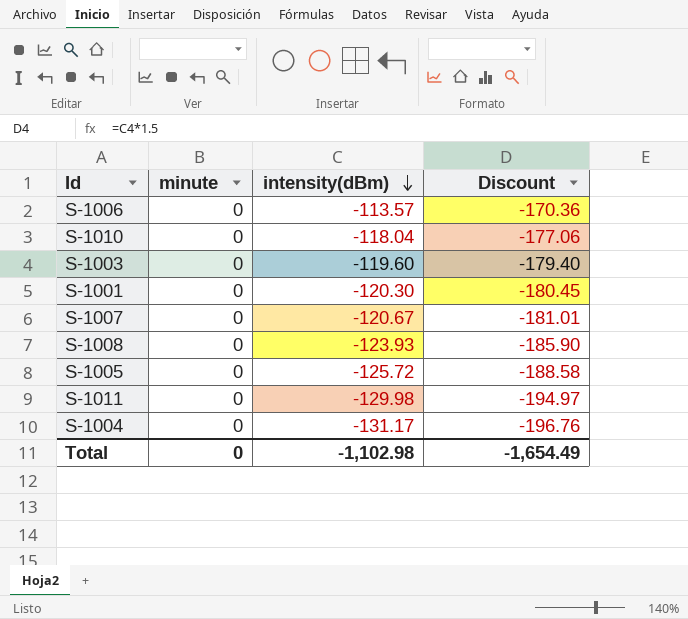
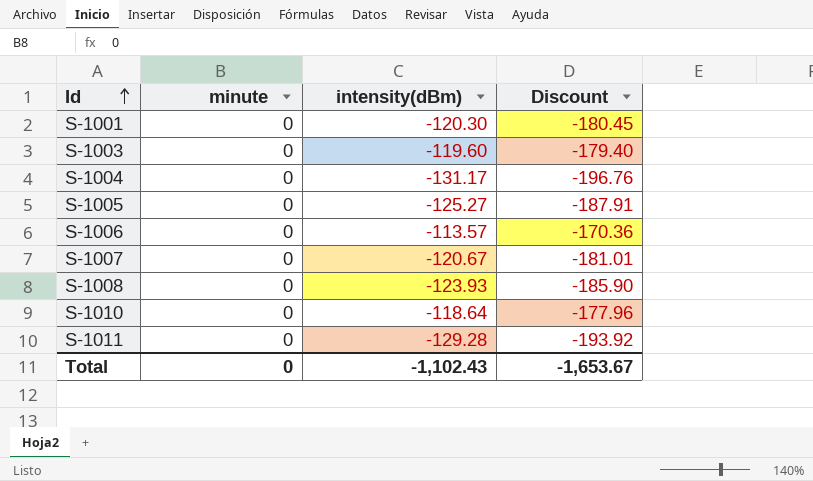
row order: intensity(dBm) descending -> Id ascending
S-1005 | intensity(dBm): -125.72 -> -125.27
S-1005 | Discount: -188.58 -> -187.91
S-1010 | intensity(dBm): -118.04 -> -118.64
S-1010 | Discount: -177.06 -> -177.96
S-1011 | intensity(dBm): -129.98 -> -129.28
S-1011 | Discount: -194.97 -> -193.92
Total | intensity(dBm): -1,102.98 -> -1,102.43
Total | Discount: -1,654.49 -> -1,653.67

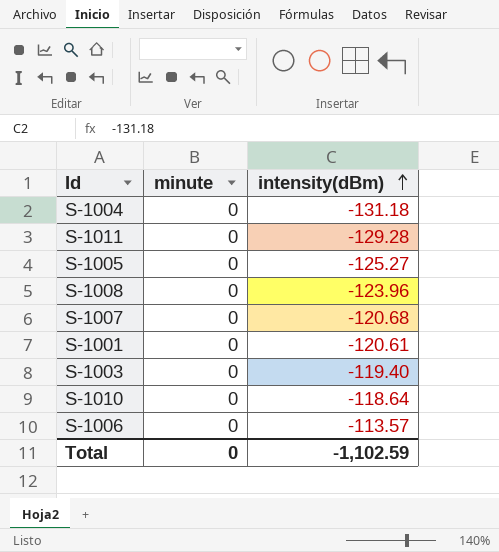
row order: Id ascending -> intensity(dBm) ascending
column Discount | formula: [intensity(dBm)] * 1.5 -> none
S-1004 | intensity(dBm): -131.17 -> -131.18
S-1008 | intensity(dBm): -123.93 -> -123.96
S-1007 | intensity(dBm): -120.67 -> -120.68
S-1001 | intensity(dBm): -120.30 -> -120.61
S-1003 | intensity(dBm): -119.60 -> -119.40
Total | intensity(dBm): -1,102.43 -> -1,102.59

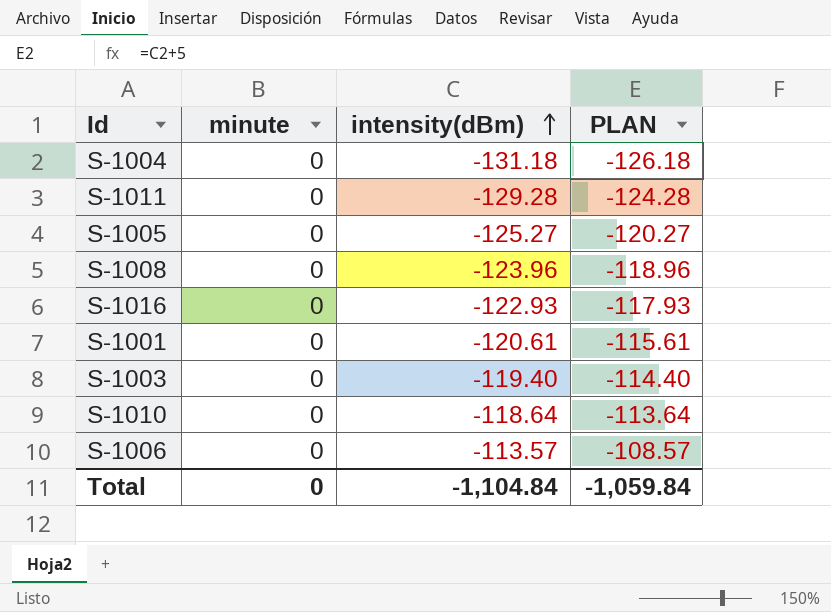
column PLAN | formula: none -> [intensity(dBm)] + 5
row S-1007: 0 | -120.68 -> none
row S-1016: none -> 0 | -122.93 | -117.93
Total | intensity(dBm): -1,102.59 -> -1,104.84

